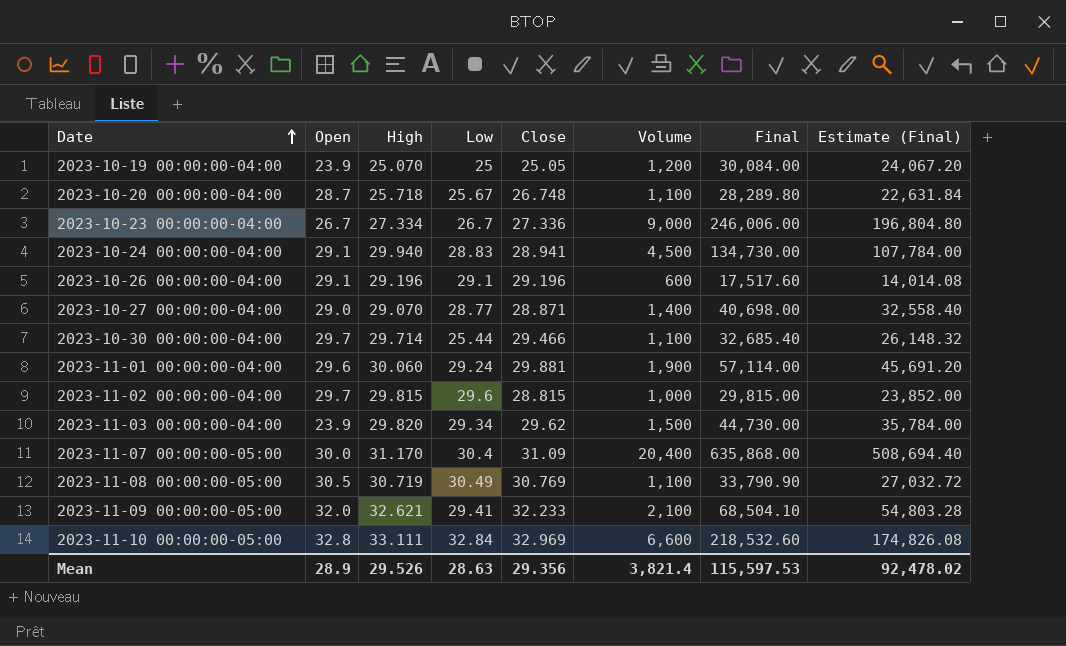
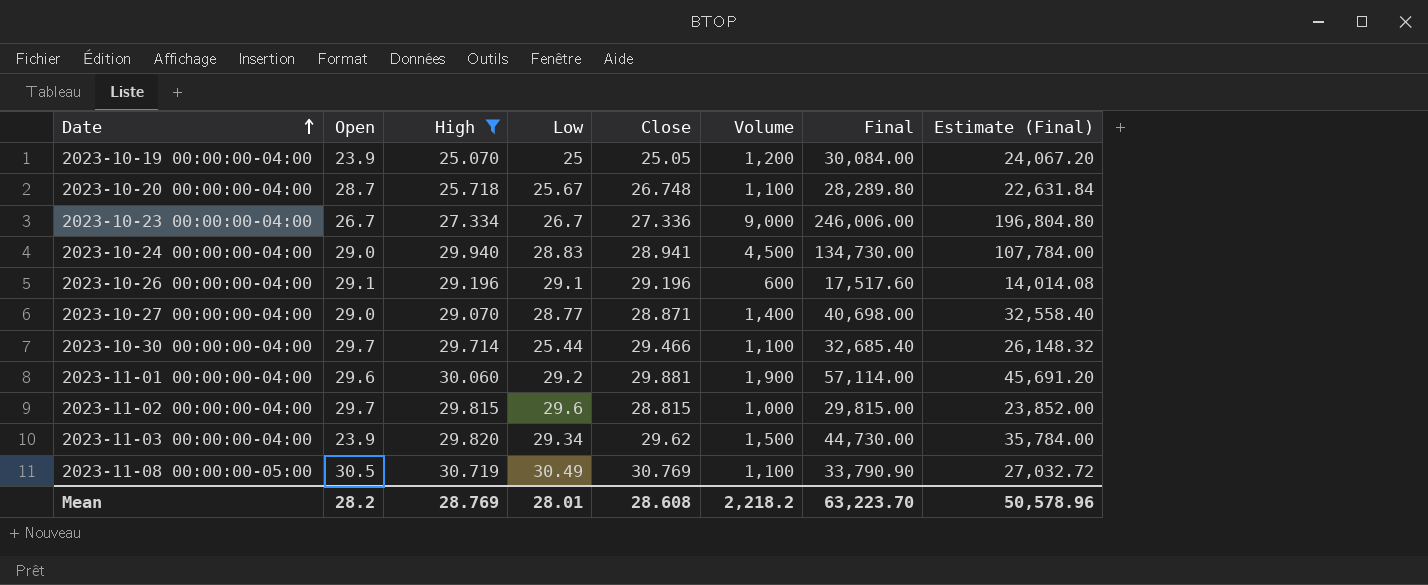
filter: none -> High <= 30.719
2023-10-24 00:00:00-04:00 | Open: 29.1 -> 29.0
2023-11-01 00:00:00-04:00 | Low: 29.24 -> 29.2
Mean | Open: 28.9 -> 28.2
Mean | High: 29.526 -> 28.769
Mean | Low: 28.63 -> 28.01
Mean | Close: 29.356 -> 28.608
Mean | Volume: 3,821.4 -> 2,218.2
Mean | Final: 115,597.53 -> 63,223.70
Mean | Estimate (Final): 92,478.02 -> 50,578.96

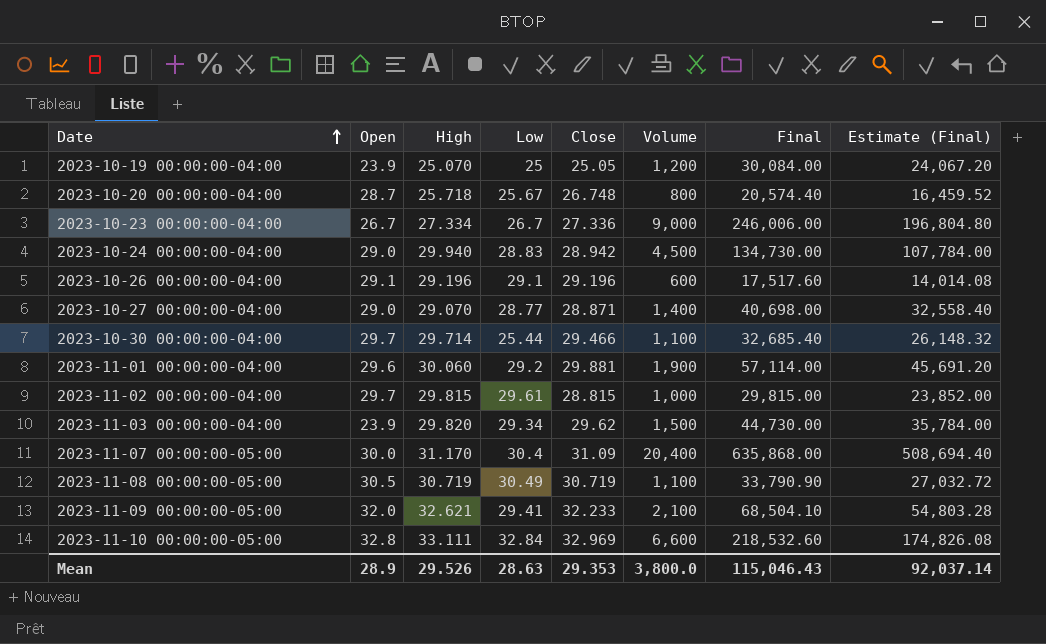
filter: High <= 30.719 -> none
2023-10-20 00:00:00-04:00 | Volume: 1,100 -> 800
2023-10-20 00:00:00-04:00 | Final: 28,289.80 -> 20,574.40
2023-10-20 00:00:00-04:00 | Estimate (Final): 22,631.84 -> 16,459.52
2023-10-24 00:00:00-04:00 | Close: 28.941 -> 28.942
2023-11-02 00:00:00-04:00 | Low: 29.6 -> 29.61
2023-11-08 00:00:00-05:00 | Close: 30.769 -> 30.719
Mean | Open: 28.2 -> 28.9
Mean | High: 28.769 -> 29.526
Mean | Low: 28.01 -> 28.63
Mean | Close: 28.608 -> 29.353
Mean | Volume: 2,218.2 -> 3,800.0
Mean | Final: 63,223.70 -> 115,046.43
Mean | Estimate (Final): 50,578.96 -> 92,037.14

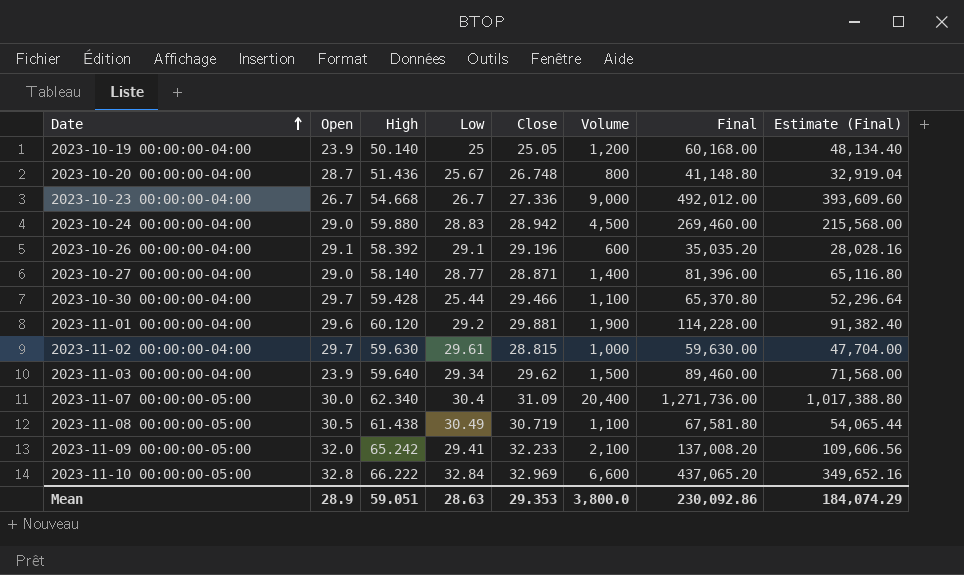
2023-10-19 00:00:00-04:00 | High: 25.070 -> 50.140
2023-10-19 00:00:00-04:00 | Final: 30,084.00 -> 60,168.00
2023-10-19 00:00:00-04:00 | Estimate (Final): 24,067.20 -> 48,134.40
2023-10-20 00:00:00-04:00 | High: 25.718 -> 51.436
2023-10-20 00:00:00-04:00 | Final: 20,574.40 -> 41,148.80
2023-10-20 00:00:00-04:00 | Estimate (Final): 16,459.52 -> 32,919.04
2023-10-23 00:00:00-04:00 | High: 27.334 -> 54.668
2023-10-23 00:00:00-04:00 | Final: 246,006.00 -> 492,012.00
2023-10-23 00:00:00-04:00 | Estimate (Final): 196,804.80 -> 393,609.60
2023-10-24 00:00:00-04:00 | High: 29.940 -> 59.880
2023-10-24 00:00:00-04:00 | Final: 134,730.00 -> 269,460.00
2023-10-24 00:00:00-04:00 | Estimate (Final): 107,784.00 -> 215,568.00
2023-10-26 00:00:00-04:00 | High: 29.196 -> 58.392
2023-10-26 00:00:00-04:00 | Final: 17,517.60 -> 35,035.20
2023-10-26 00:00:00-04:00 | Estimate (Final): 14,014.08 -> 28,028.16
2023-10-27 00:00:00-04:00 | High: 29.070 -> 58.140
2023-10-27 00:00:00-04:00 | Final: 40,698.00 -> 81,396.00
2023-10-27 00:00:00-04:00 | Estimate (Final): 32,558.40 -> 65,116.80
2023-10-30 00:00:00-04:00 | High: 29.714 -> 59.428
2023-10-30 00:00:00-04:00 | Final: 32,685.40 -> 65,370.80
2023-10-30 00:00:00-04:00 | Estimate (Final): 26,148.32 -> 52,296.64
2023-11-01 00:00:00-04:00 | High: 30.060 -> 60.120
2023-11-01 00:00:00-04:00 | Final: 57,114.00 -> 114,228.00
2023-11-01 00:00:00-04:00 | Estimate (Final): 45,691.20 -> 91,382.40
2023-11-02 00:00:00-04:00 | High: 29.815 -> 59.630
2023-11-02 00:00:00-04:00 | Final: 29,815.00 -> 59,630.00
2023-11-02 00:00:00-04:00 | Estimate (Final): 23,852.00 -> 47,704.00
2023-11-03 00:00:00-04:00 | High: 29.820 -> 59.640
2023-11-03 00:00:00-04:00 | Final: 44,730.00 -> 89,460.00
2023-11-03 00:00:00-04:00 | Estimate (Final): 35,784.00 -> 71,568.00
2023-11-07 00:00:00-05:00 | High: 31.170 -> 62.340
2023-11-07 00:00:00-05:00 | Final: 635,868.00 -> 1,271,736.00
2023-11-07 00:00:00-05:00 | Estimate (Final): 508,694.40 -> 1,017,388.80
2023-11-08 00:00:00-05:00 | High: 30.719 -> 61.438
2023-11-08 00:00:00-05:00 | Final: 33,790.90 -> 67,581.80
2023-11-08 00:00:00-05:00 | Estimate (Final): 27,032.72 -> 54,065.44
2023-11-09 00:00:00-05:00 | High: 32.621 -> 65.242
2023-11-09 00:00:00-05:00 | Final: 68,504.10 -> 137,008.20
2023-11-09 00:00:00-05:00 | Estimate (Final): 54,803.28 -> 109,606.56
2023-11-10 00:00:00-05:00 | High: 33.111 -> 66.222
2023-11-10 00:00:00-05:00 | Final: 218,532.60 -> 437,065.20
2023-11-10 00:00:00-05:00 | Estimate (Final): 174,826.08 -> 349,652.16
Mean | High: 29.526 -> 59.051
Mean | Final: 115,046.43 -> 230,092.86
Mean | Estimate (Final): 92,037.14 -> 184,074.29

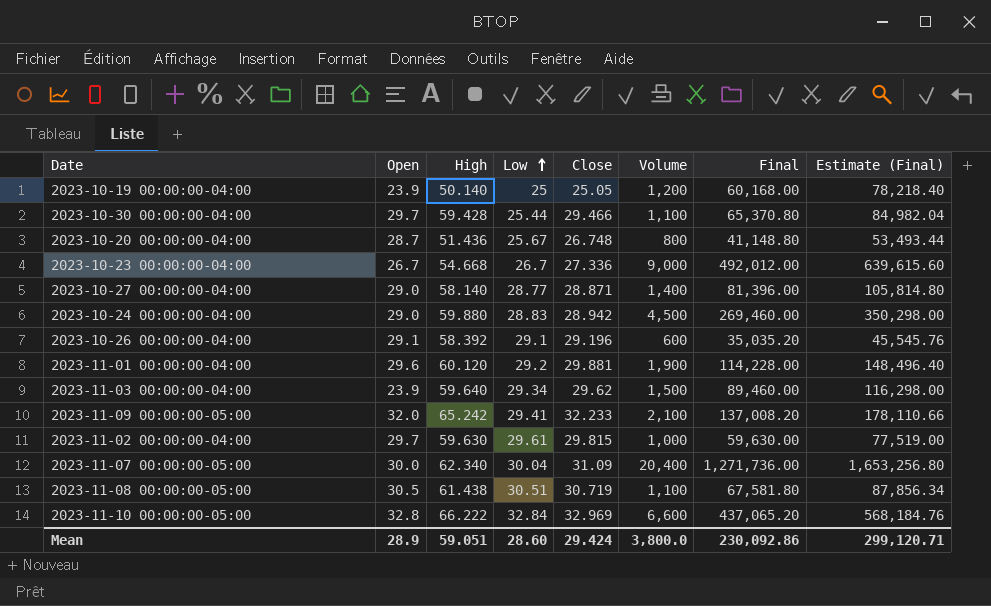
row order: Date ascending -> Low ascending
column Estimate (Final) | formula: [Final] * 0.8 -> [Final] * 1.3
2023-11-02 00:00:00-04:00 | Close: 28.815 -> 29.815
2023-11-07 00:00:00-05:00 | Low: 30.4 -> 30.04
2023-11-08 00:00:00-05:00 | Low: 30.49 -> 30.51
Mean | Low: 28.63 -> 28.60
Mean | Close: 29.353 -> 29.424
Mean | Estimate (Final): 184,074.29 -> 299,120.71

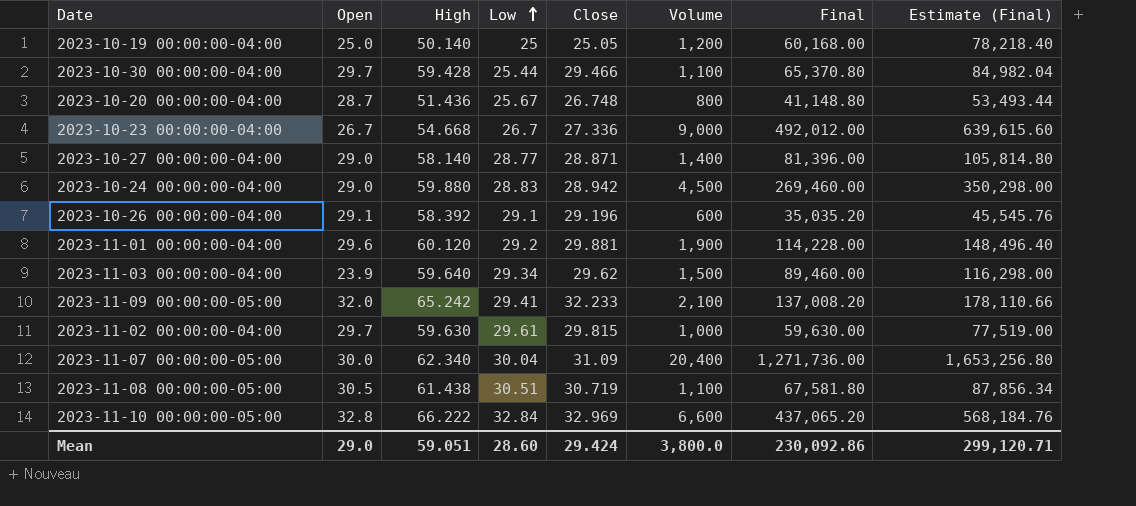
2023-10-19 00:00:00-04:00 | Open: 23.9 -> 25.0
Mean | Open: 28.9 -> 29.0

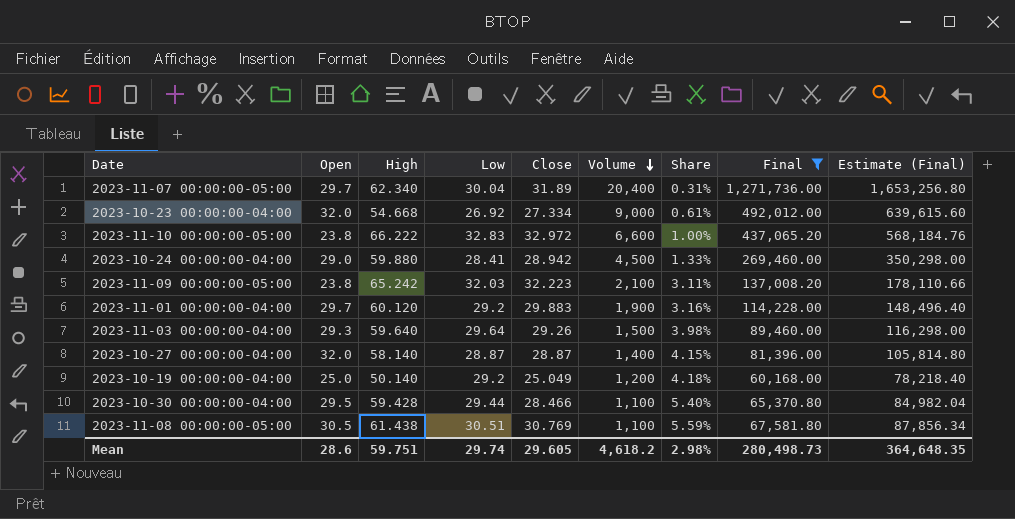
filter: none -> Final >= 60,168.00
row order: Low ascending -> Volume descending
column Share | formula: none -> [High] / [Volume]
2023-11-07 00:00:00-05:00 | Open: 30.0 -> 29.7
2023-11-07 00:00:00-05:00 | Close: 31.09 -> 31.89
2023-10-23 00:00:00-04:00 | Open: 26.7 -> 32.0
2023-10-23 00:00:00-04:00 | Low: 26.7 -> 26.92
2023-10-23 00:00:00-04:00 | Close: 27.336 -> 27.334
2023-11-10 00:00:00-05:00 | Open: 32.8 -> 23.8
2023-11-10 00:00:00-05:00 | Low: 32.84 -> 32.83
2023-11-10 00:00:00-05:00 | Close: 32.969 -> 32.972
2023-10-24 00:00:00-04:00 | Low: 28.83 -> 28.41
2023-11-09 00:00:00-05:00 | Open: 32.0 -> 23.8
2023-11-09 00:00:00-05:00 | Low: 29.41 -> 32.03
2023-11-09 00:00:00-05:00 | Close: 32.233 -> 32.223
2023-11-01 00:00:00-04:00 | Open: 29.6 -> 29.7
2023-11-01 00:00:00-04:00 | Close: 29.881 -> 29.883
2023-11-03 00:00:00-04:00 | Open: 23.9 -> 29.3
2023-11-03 00:00:00-04:00 | Low: 29.34 -> 29.64
2023-11-03 00:00:00-04:00 | Close: 29.62 -> 29.26
2023-10-27 00:00:00-04:00 | Open: 29.0 -> 32.0
2023-10-27 00:00:00-04:00 | Low: 28.77 -> 28.87
2023-10-27 00:00:00-04:00 | Close: 28.871 -> 28.87
2023-10-19 00:00:00-04:00 | Low: 25 -> 29.2
2023-10-19 00:00:00-04:00 | Close: 25.05 -> 25.049
2023-10-30 00:00:00-04:00 | Open: 29.7 -> 29.5
2023-10-30 00:00:00-04:00 | Low: 25.44 -> 29.44
2023-10-30 00:00:00-04:00 | Close: 29.466 -> 28.466
2023-11-08 00:00:00-05:00 | Close: 30.719 -> 30.769
Mean | Open: 29.0 -> 28.6
Mean | High: 59.051 -> 59.751
Mean | Low: 28.60 -> 29.74
Mean | Close: 29.424 -> 29.605
Mean | Volume: 3,800.0 -> 4,618.2
Mean | Final: 230,092.86 -> 280,498.73
Mean | Estimate (Final): 299,120.71 -> 364,648.35

